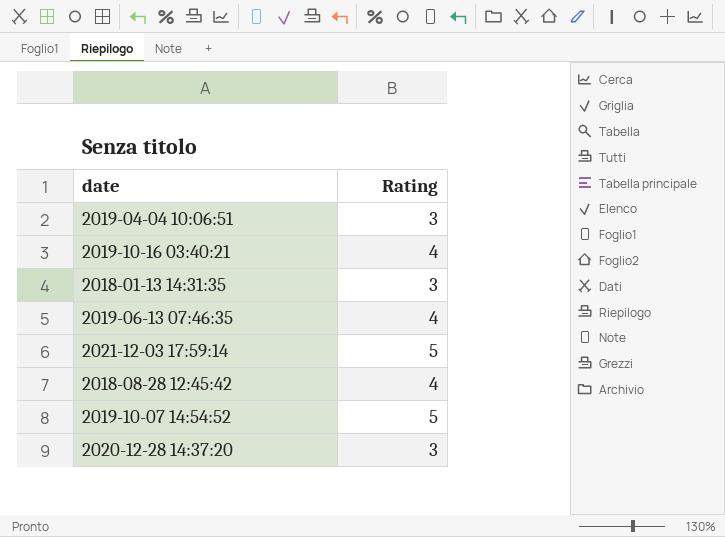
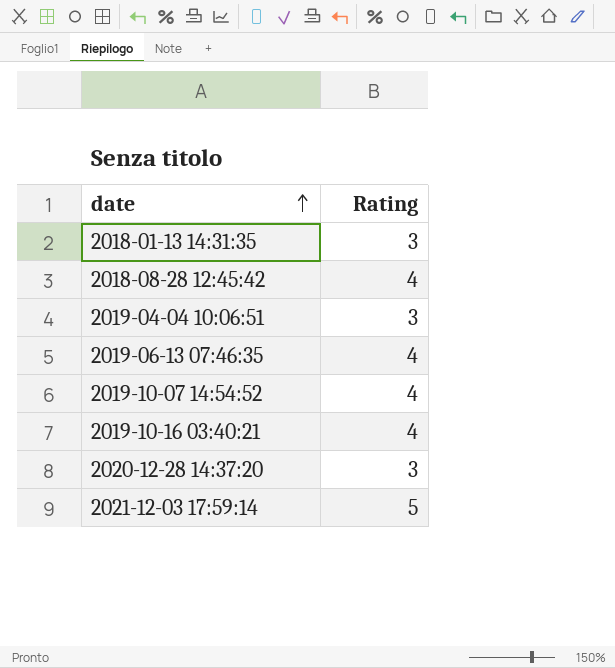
row order: none -> date ascending
2019-10-07 14:54:52 | Rating: 5 -> 4

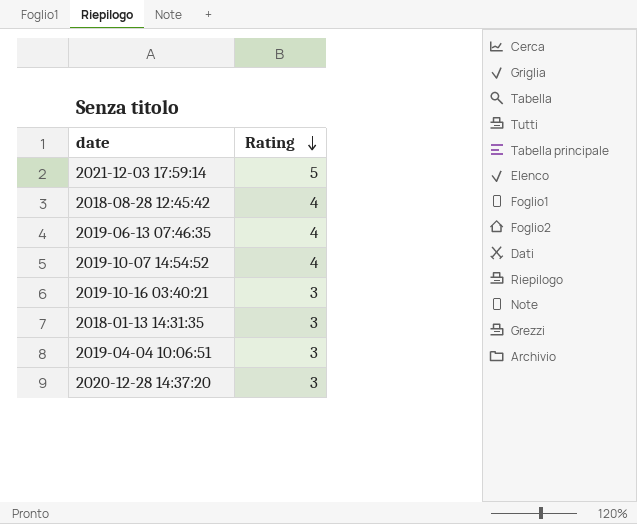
row order: date ascending -> Rating descending
2019-10-16 03:40:21 | Rating: 4 -> 3

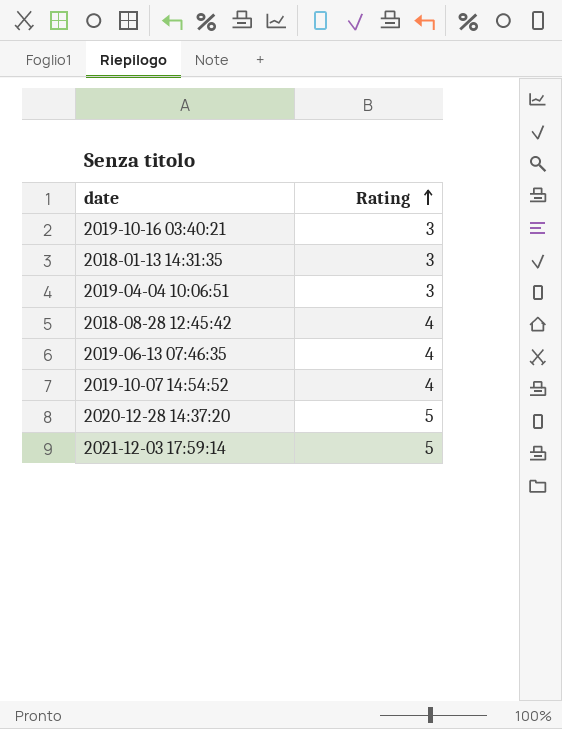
row order: Rating descending -> Rating ascending
2020-12-28 14:37:20 | Rating: 3 -> 5

